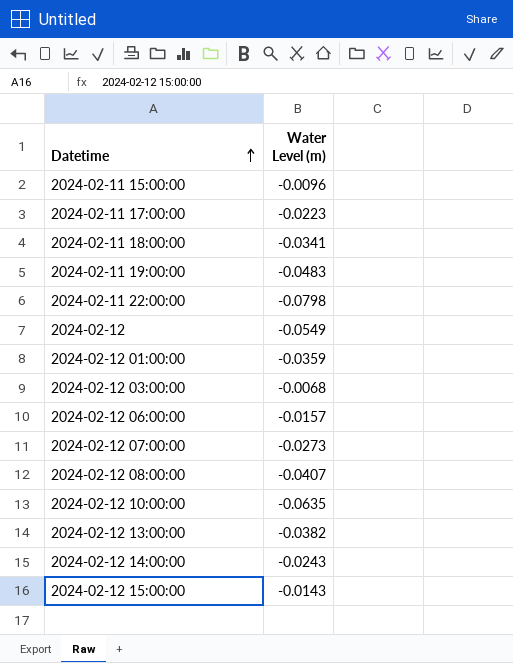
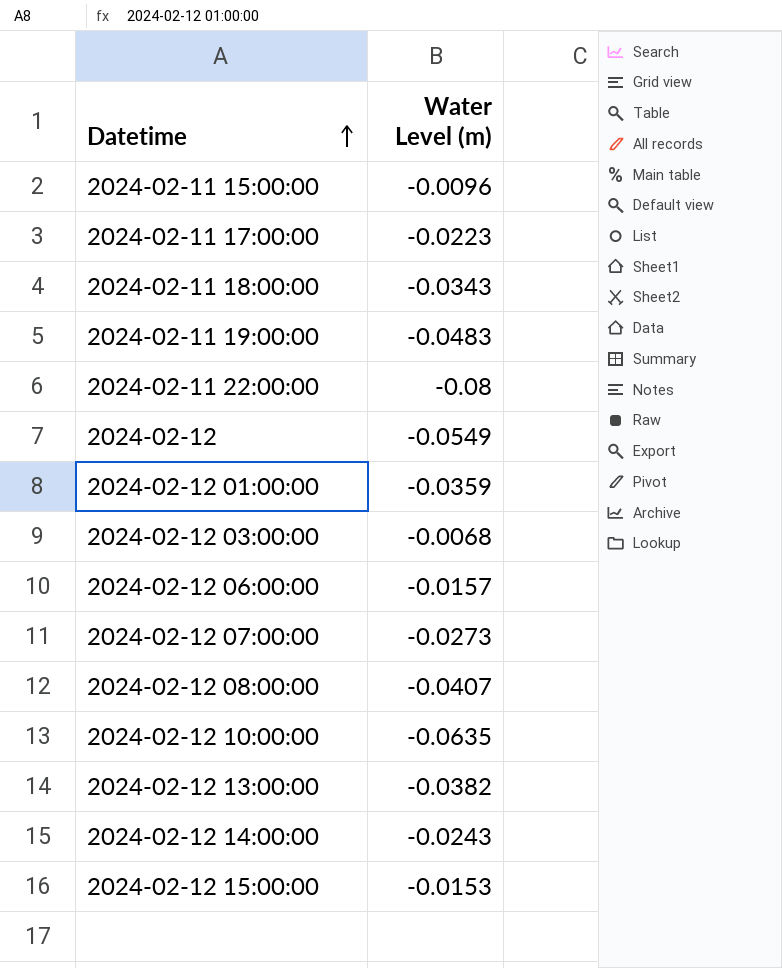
2024-02-11 18:00:00 | Water Level (m): -0.0341 -> -0.0343
2024-02-11 22:00:00 | Water Level (m): -0.0798 -> -0.08
2024-02-12 15:00:00 | Water Level (m): -0.0143 -> -0.0153

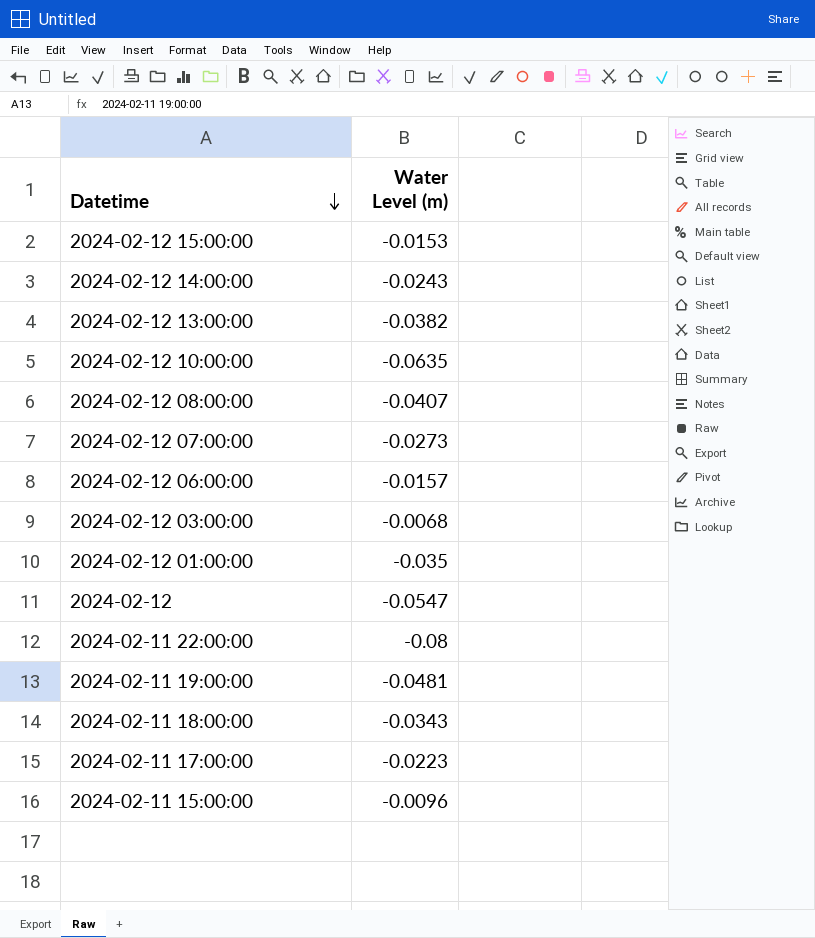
row order: Datetime ascending -> Datetime descending
2024-02-12 01:00:00 | Water Level (m): -0.0359 -> -0.035
2024-02-12 | Water Level (m): -0.0549 -> -0.0547
2024-02-11 19:00:00 | Water Level (m): -0.0483 -> -0.0481

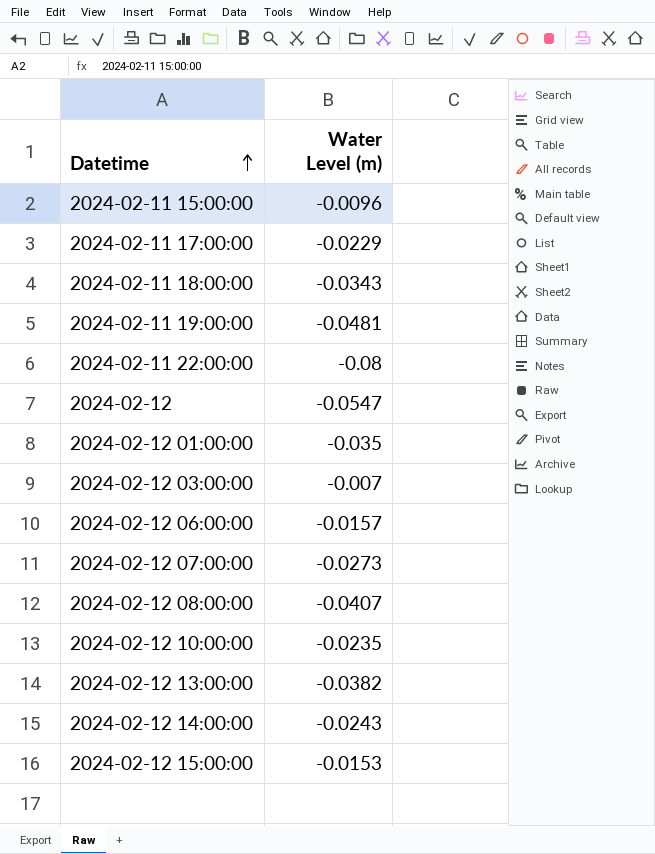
row order: Datetime descending -> Datetime ascending
2024-02-11 17:00:00 | Water Level (m): -0.0223 -> -0.0229
2024-02-12 03:00:00 | Water Level (m): -0.0068 -> -0.007
2024-02-12 10:00:00 | Water Level (m): -0.0635 -> -0.0235

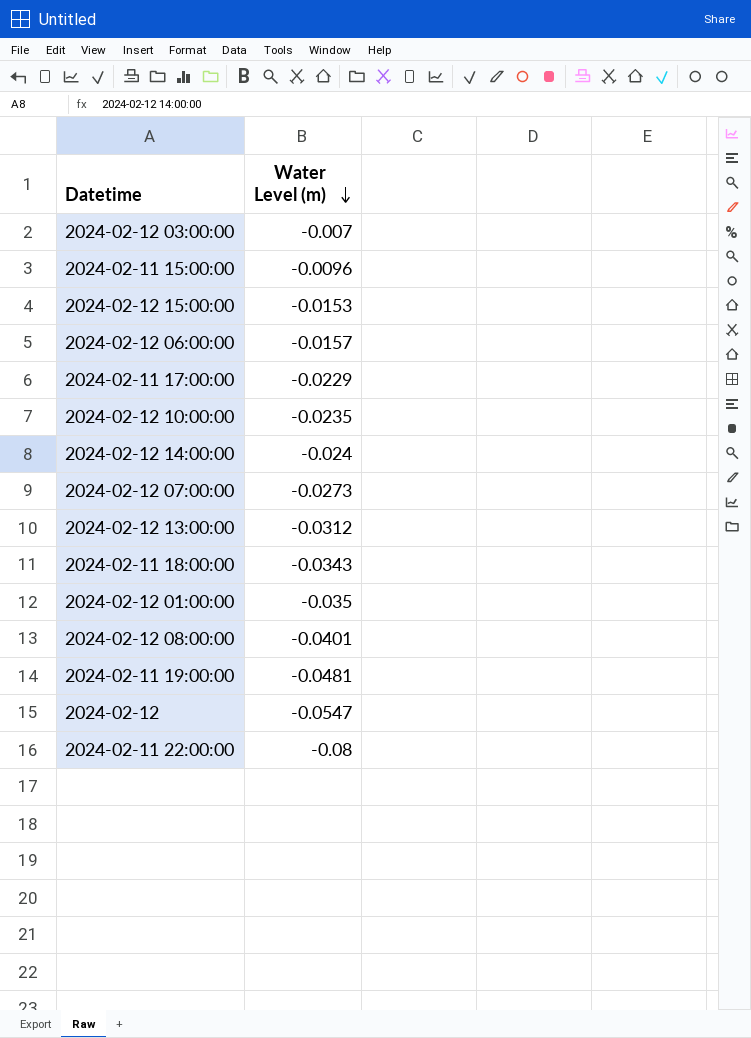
row order: Datetime ascending -> Water Level (m) descending
2024-02-12 14:00:00 | Water Level (m): -0.0243 -> -0.024
2024-02-12 13:00:00 | Water Level (m): -0.0382 -> -0.0312
2024-02-12 08:00:00 | Water Level (m): -0.0407 -> -0.0401

